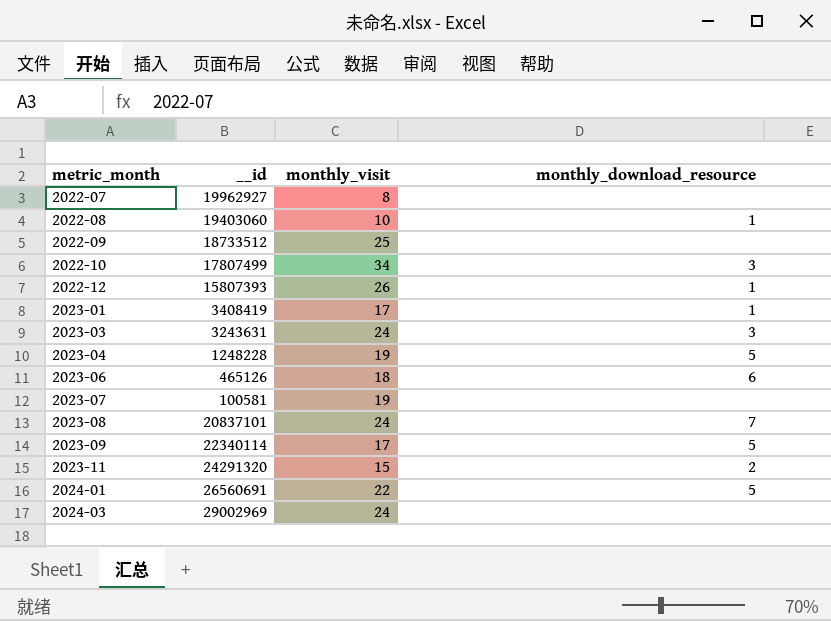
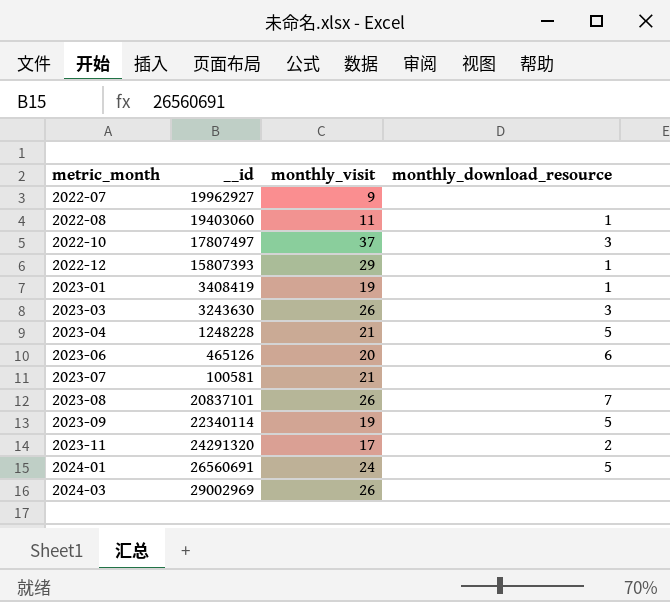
row 2022-09: 18733512 | 25 | none -> none
2022-07 | monthly_visit: 8 -> 9
2022-08 | monthly_visit: 10 -> 11
2022-10 | __id: 17807499 -> 17807497
2022-10 | monthly_visit: 34 -> 37
2022-12 | monthly_visit: 26 -> 29
2023-01 | monthly_visit: 17 -> 19
2023-03 | __id: 3243631 -> 3243630
2023-03 | monthly_visit: 24 -> 26
2023-04 | monthly_visit: 19 -> 21
2023-06 | monthly_visit: 18 -> 20
2023-07 | monthly_visit: 19 -> 21
2023-08 | monthly_visit: 24 -> 26
2023-09 | monthly_visit: 17 -> 19
2023-11 | monthly_visit: 15 -> 17
2024-01 | monthly_visit: 22 -> 24
2024-03 | monthly_visit: 24 -> 26

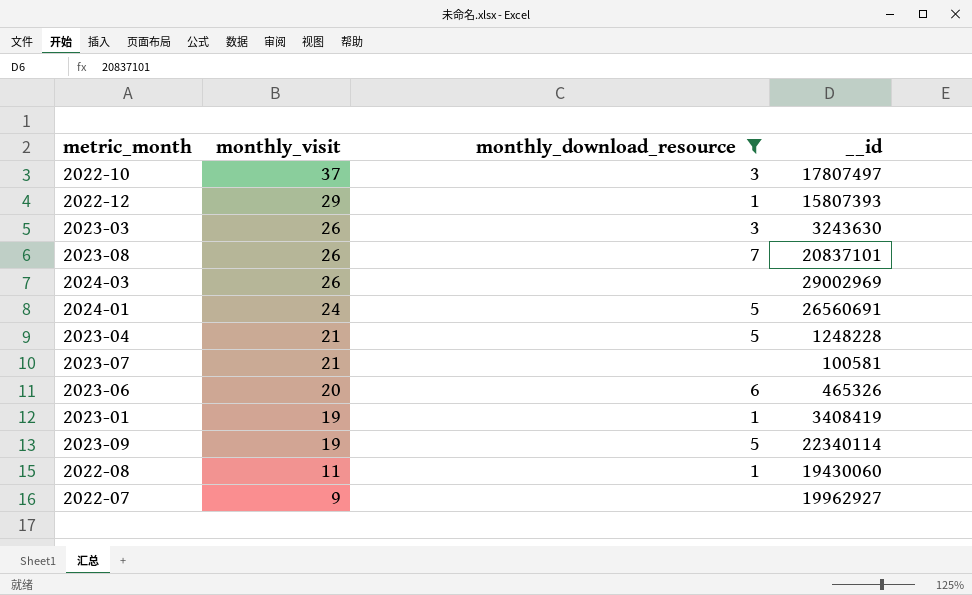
filter: none -> monthly_download_resource != 2
row order: metric_month ascending -> monthly_visit descending
column __id | position: 2 -> 4
2023-06 | __id: 465126 -> 465326
2022-08 | __id: 19403060 -> 19430060

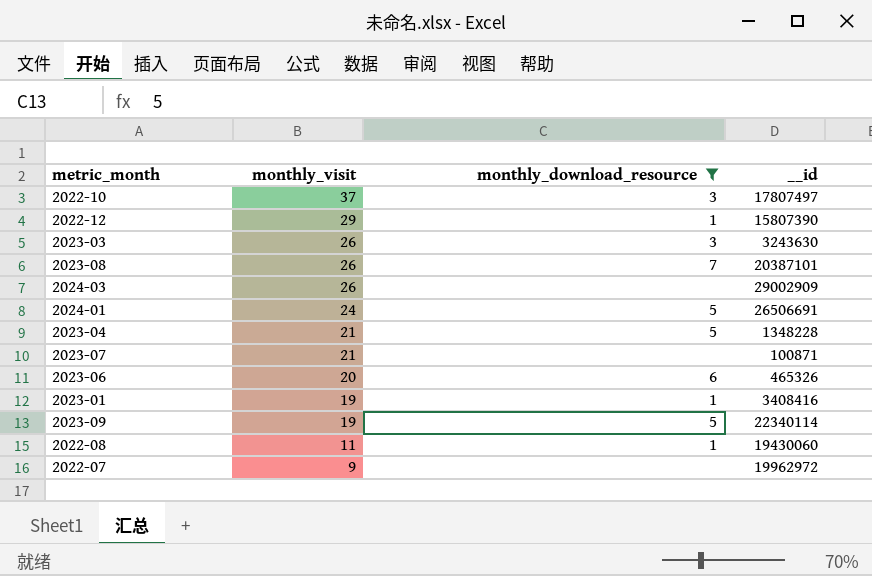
2022-12 | __id: 15807393 -> 15807390
2023-08 | __id: 20837101 -> 20387101
2024-03 | __id: 29002969 -> 29002909
2024-01 | __id: 26560691 -> 26506691
2023-04 | __id: 1248228 -> 1348228
2023-07 | __id: 100581 -> 100871
2023-01 | __id: 3408419 -> 3408416
2022-07 | __id: 19962927 -> 19962972

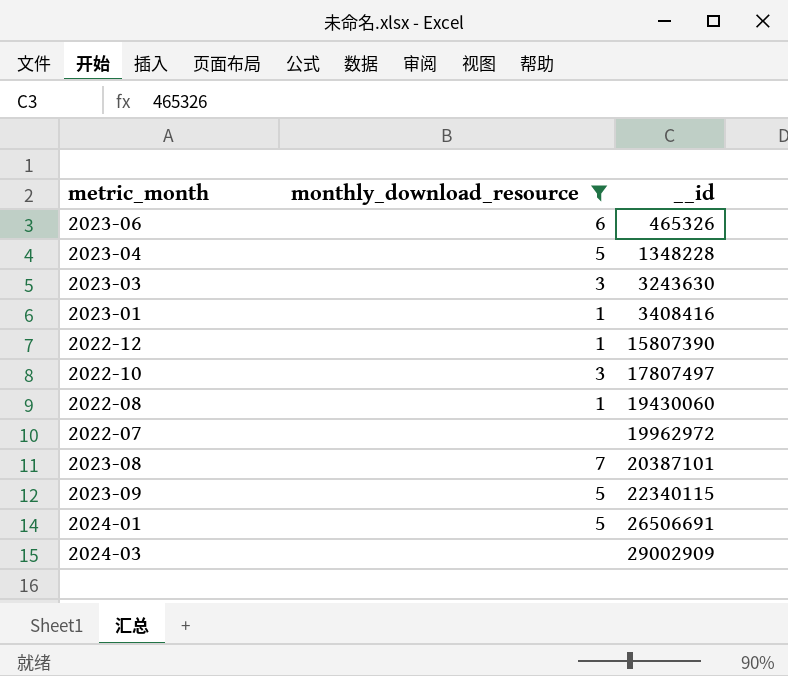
row order: monthly_visit descending -> __id ascending
column monthly_visit | position: 2 -> none
row 2023-07: 21 | none | 100871 -> none
2023-09 | __id: 22340114 -> 22340115

